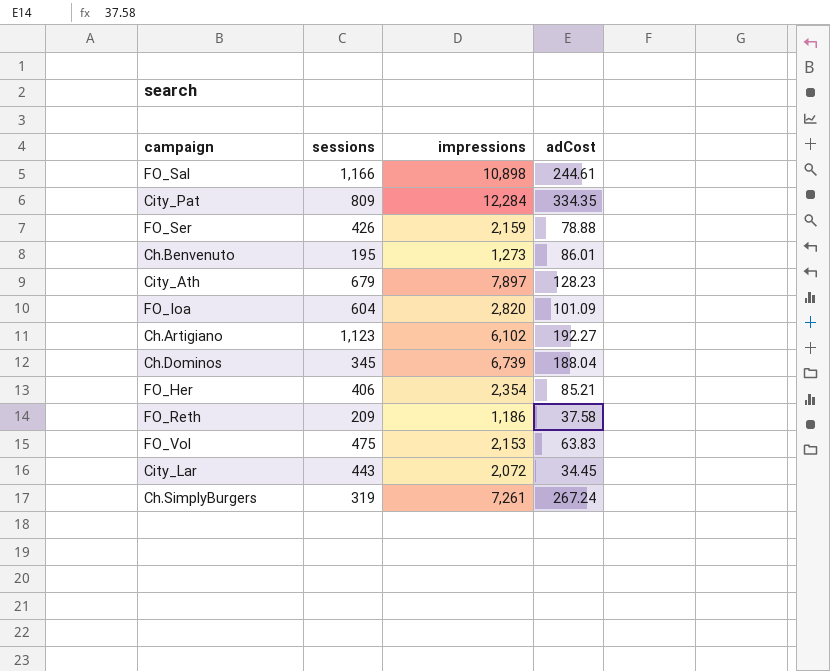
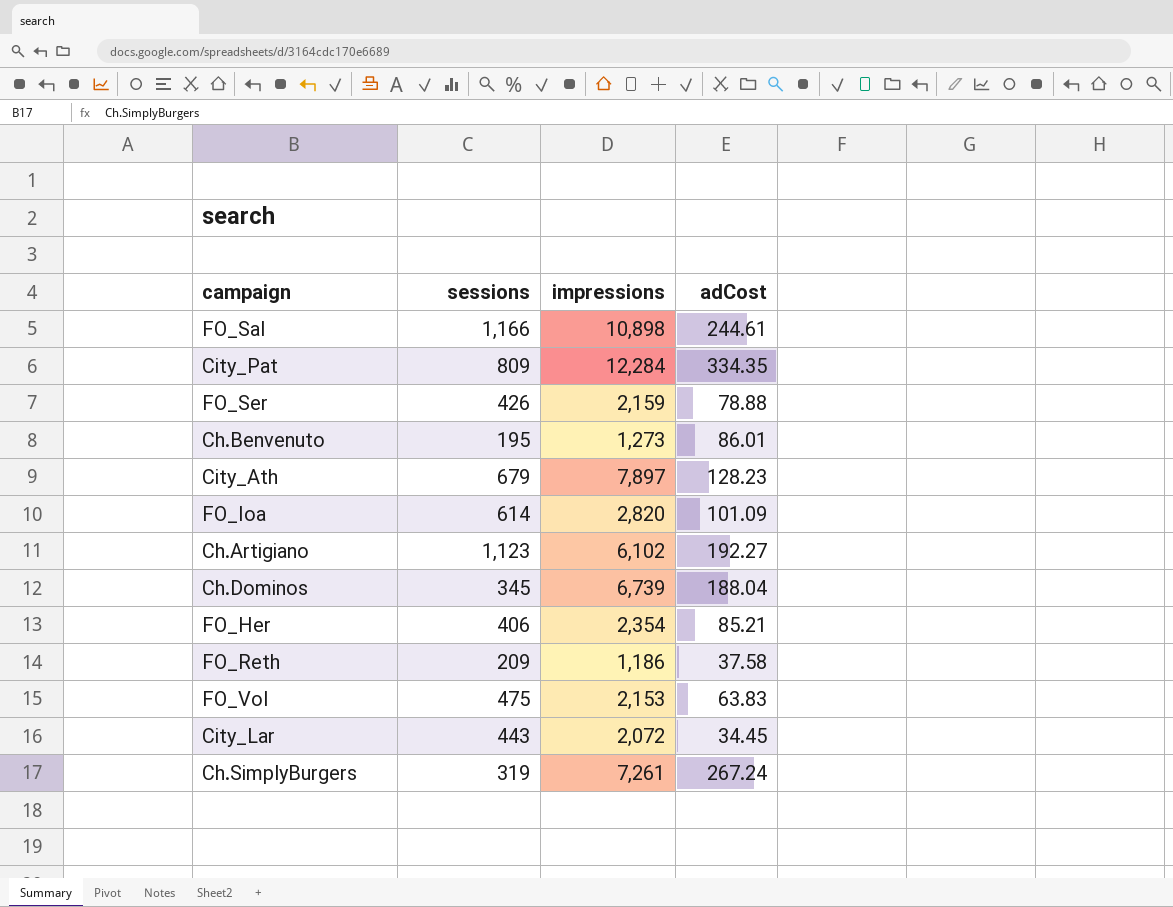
FO_Ioa | sessions: 604 -> 614

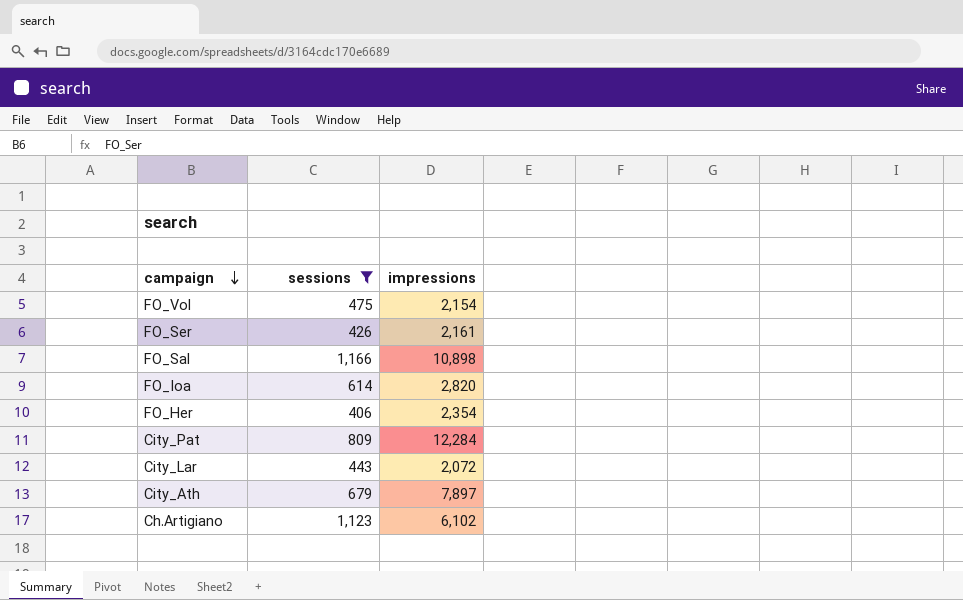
filter: none -> sessions >= 406
row order: none -> campaign descending
column adCost | position: 4 -> none
FO_Vol | impressions: 2,153 -> 2,154
FO_Ser | impressions: 2,159 -> 2,161

